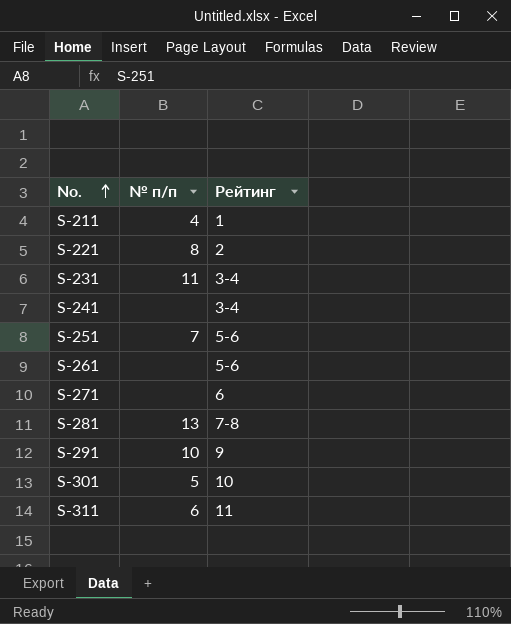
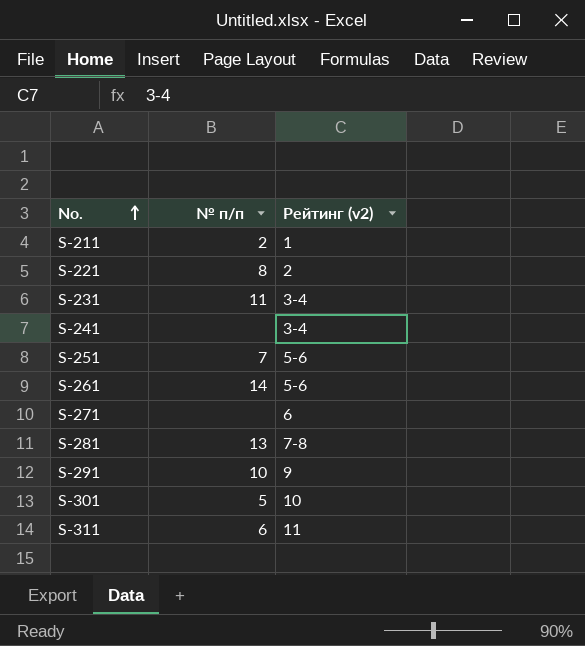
column name: Рейтинг -> Рейтинг (v2)
S-211 | № п/п: 4 -> 2
S-261 | № п/п: none -> 14

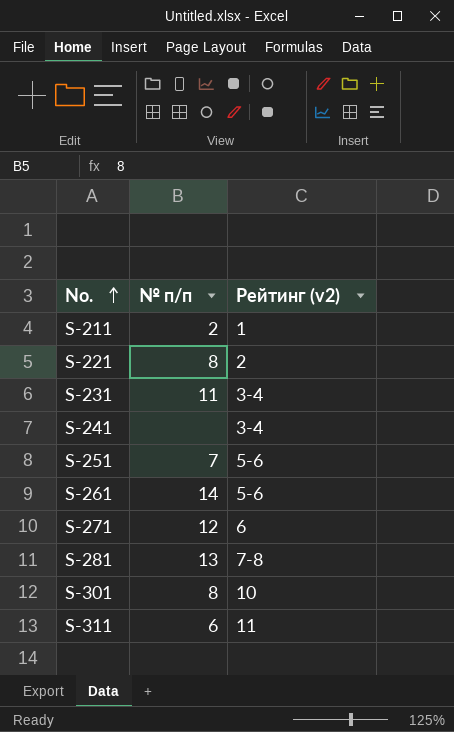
row S-291: 10 | 9 -> none
S-271 | № п/п: none -> 12
S-301 | № п/п: 5 -> 8

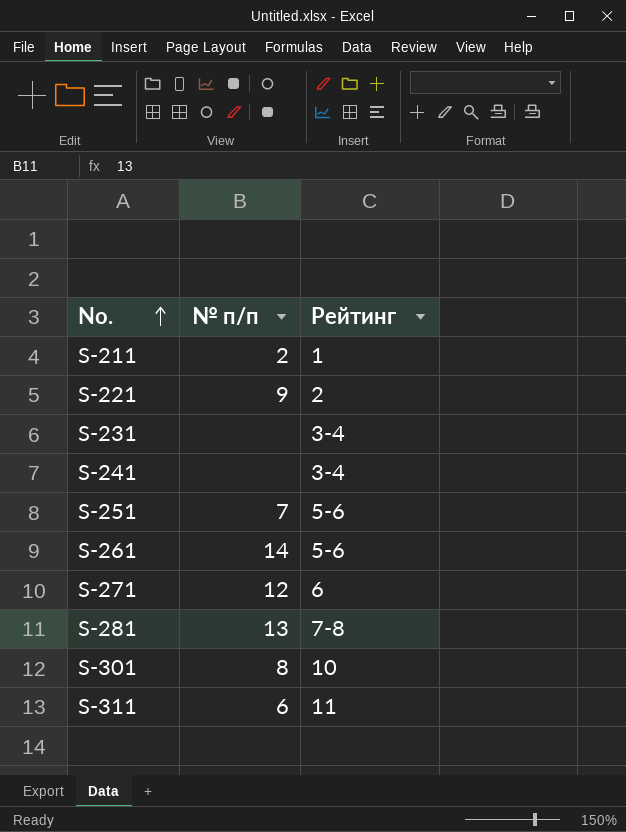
column name: Рейтинг (v2) -> Рейтинг
S-221 | № п/п: 8 -> 9
S-231 | № п/п: 11 -> none

